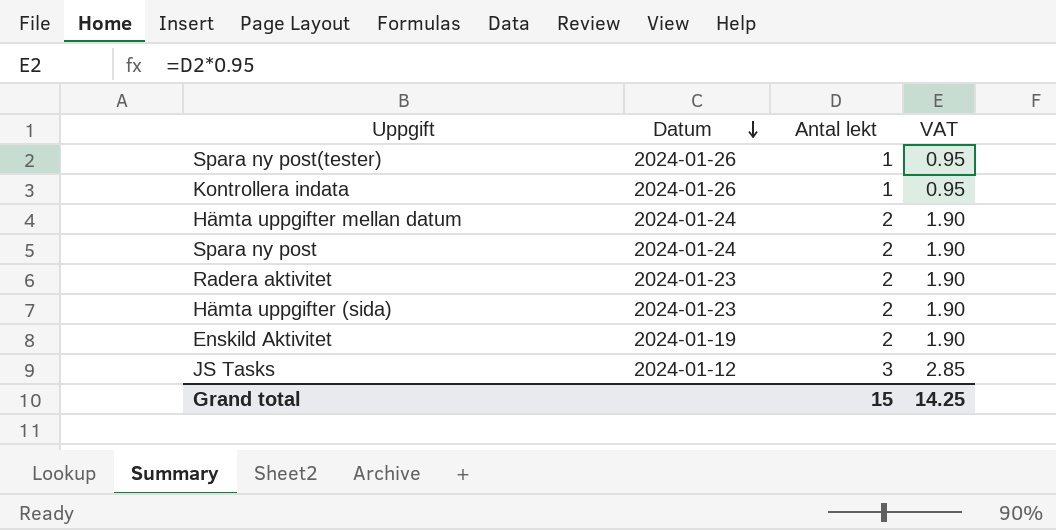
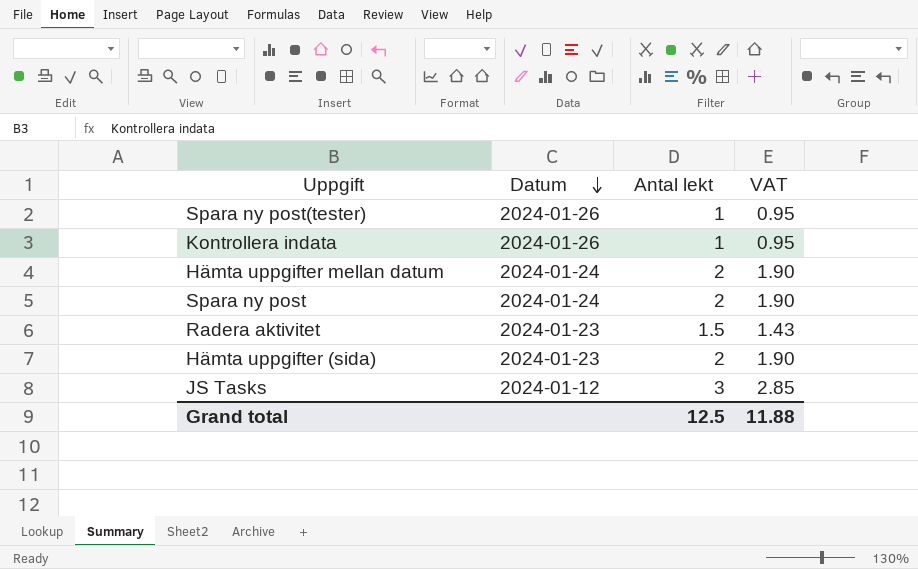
row Enskild Aktivitet: 2024-01-19 | 2 | 1.90 -> none
Radera aktivitet | Antal lekt: 2 -> 1.5
Radera aktivitet | VAT: 1.90 -> 1.43
Grand total | Antal lekt: 15 -> 12.5
Grand total | VAT: 14.25 -> 11.88

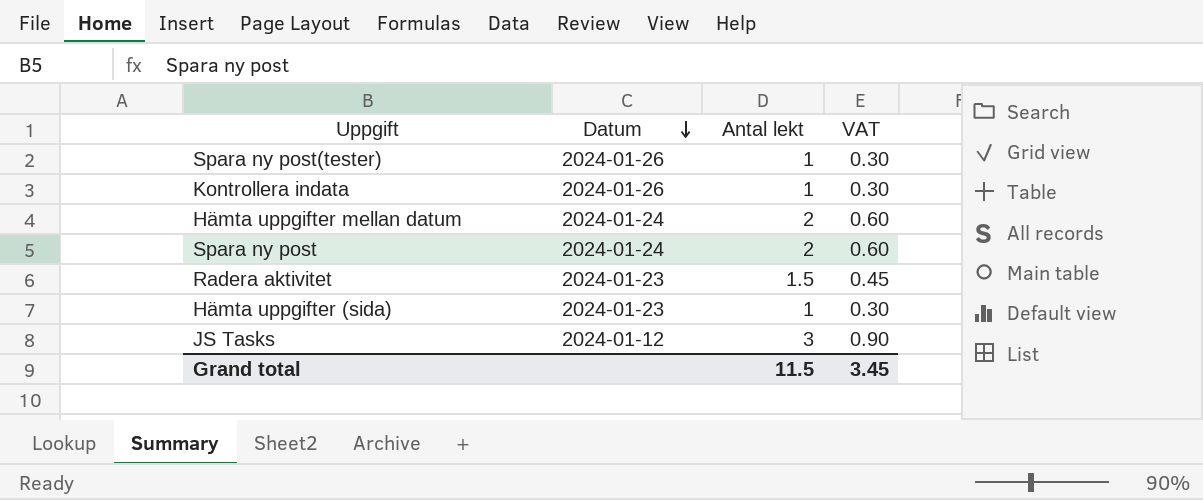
column VAT | formula: [Antal lekt] * 0.95 -> [Antal lekt] * 0.3
Hämta uppgifter (sida) | Antal lekt: 2 -> 1
Grand total | Antal lekt: 12.5 -> 11.5
Grand total | VAT: 11.88 -> 3.45

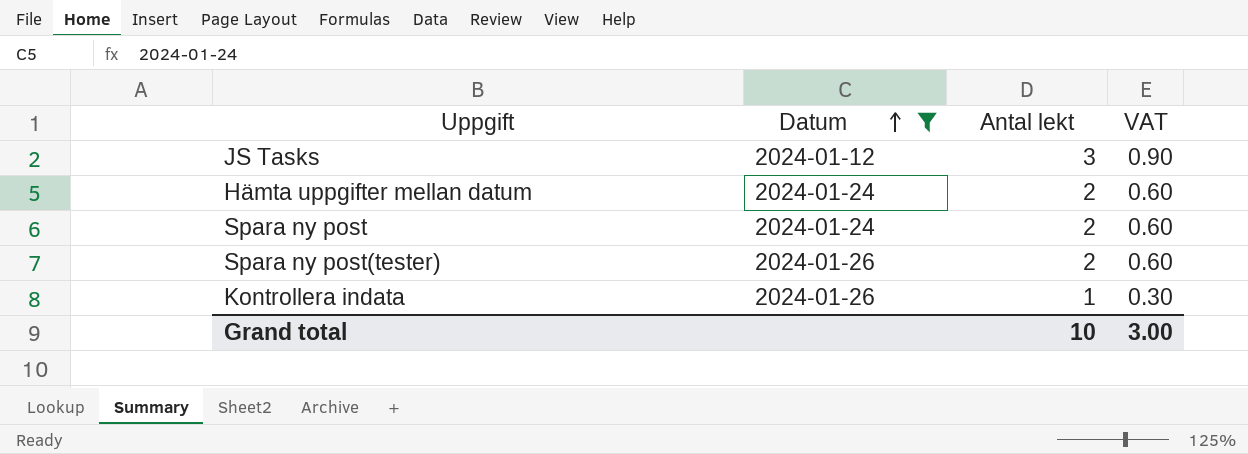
filter: none -> Datum != 2024-01-23
row order: Datum descending -> Datum ascending
Spara ny post(tester) | Antal lekt: 1 -> 2
Spara ny post(tester) | VAT: 0.30 -> 0.60
Grand total | Antal lekt: 11.5 -> 10
Grand total | VAT: 3.45 -> 3.00

